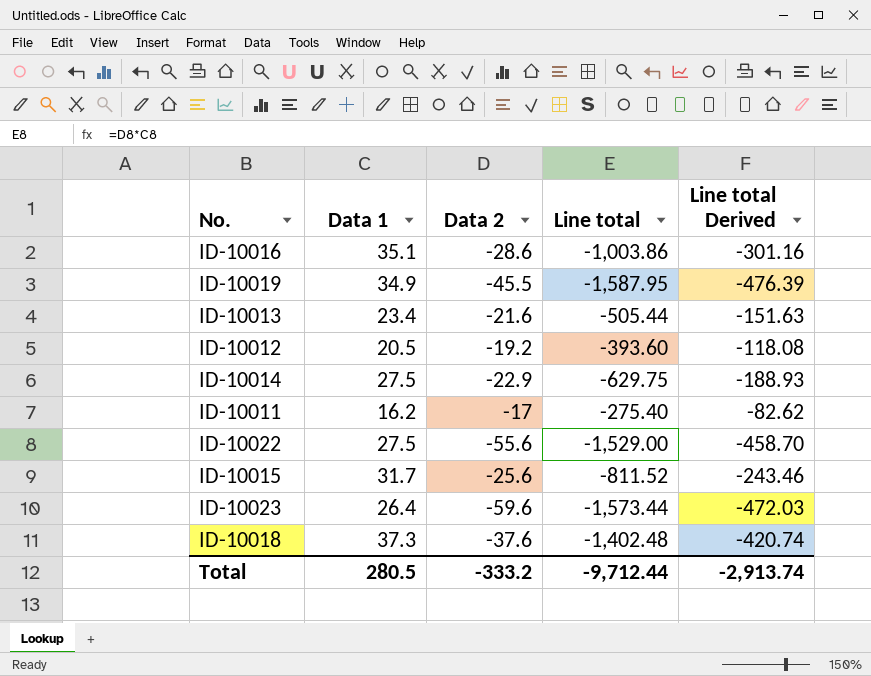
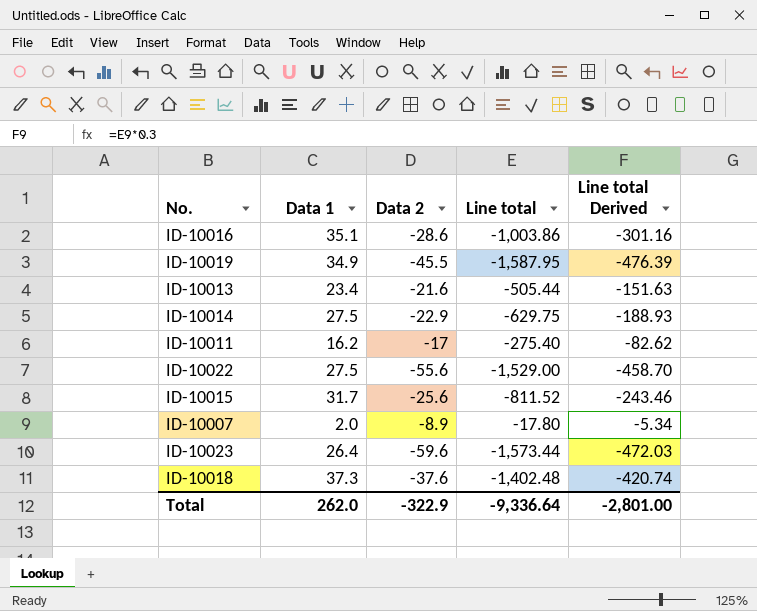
row ID-10012: 20.5 | -19.2 | -393.60 | -118.08 -> none
row ID-10007: none -> 2.0 | -8.9 | -17.80 | -5.34
Total | Data 1: 280.5 -> 262.0
Total | Data 2: -333.2 -> -322.9
Total | Line total: -9,712.44 -> -9,336.64
Total | Line total Derived: -2,913.74 -> -2,801.00

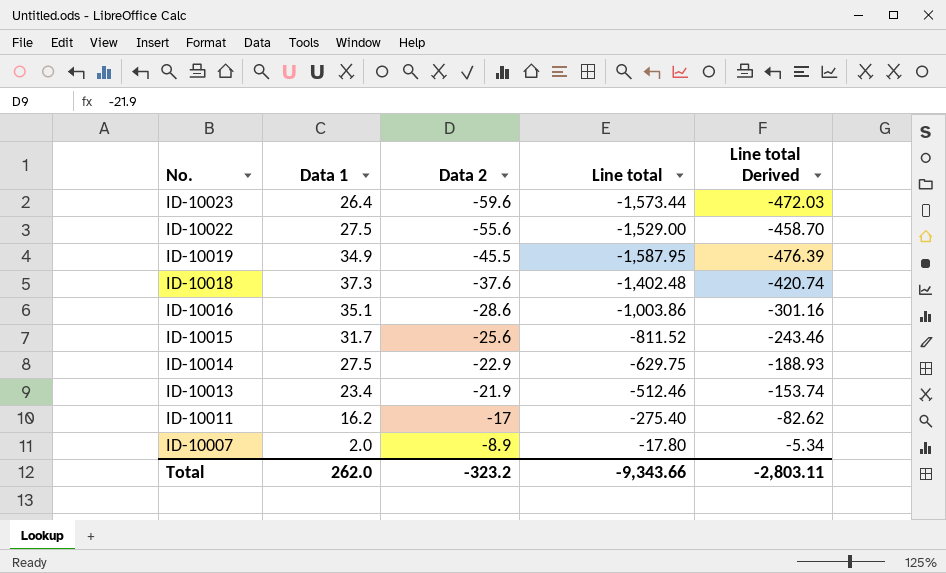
row order: none -> No. descending
ID-10013 | Data 2: -21.6 -> -21.9
ID-10013 | Line total: -505.44 -> -512.46
ID-10013 | Line total Derived: -151.63 -> -153.74
Total | Data 2: -322.9 -> -323.2
Total | Line total: -9,336.64 -> -9,343.66
Total | Line total Derived: -2,801.00 -> -2,803.11

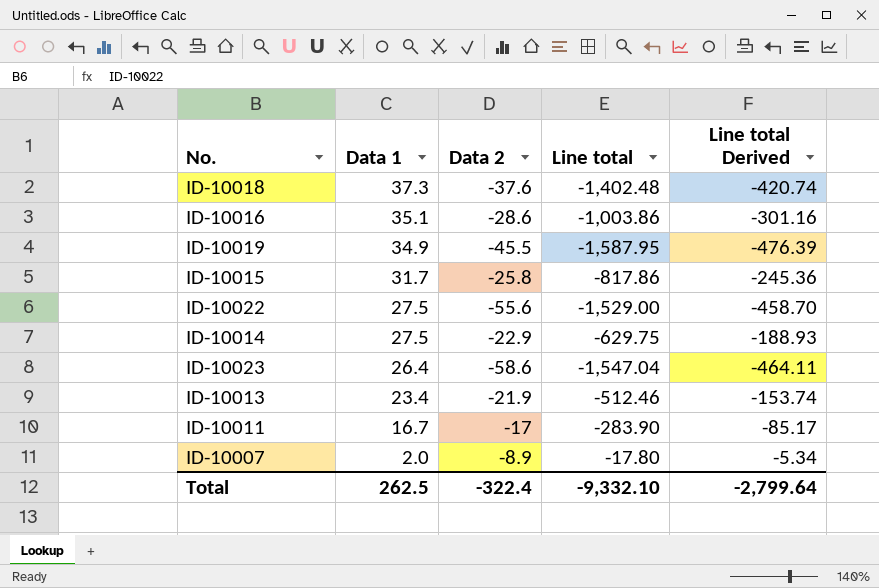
row order: No. descending -> Data 1 descending
ID-10015 | Data 2: -25.6 -> -25.8
ID-10015 | Line total: -811.52 -> -817.86
ID-10015 | Line total Derived: -243.46 -> -245.36
ID-10023 | Data 2: -59.6 -> -58.6
ID-10023 | Line total: -1,573.44 -> -1,547.04
ID-10023 | Line total Derived: -472.03 -> -464.11
ID-10011 | Data 1: 16.2 -> 16.7
ID-10011 | Line total: -275.40 -> -283.90
ID-10011 | Line total Derived: -82.62 -> -85.17
Total | Data 1: 262.0 -> 262.5
Total | Data 2: -323.2 -> -322.4
Total | Line total: -9,343.66 -> -9,332.10
Total | Line total Derived: -2,803.11 -> -2,799.64

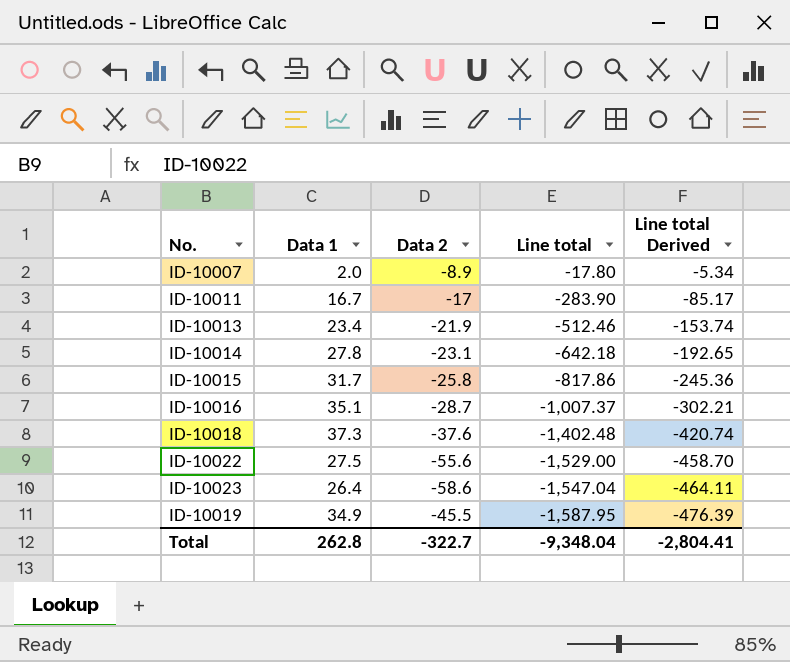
row order: Data 1 descending -> Line total descending
ID-10014 | Data 1: 27.5 -> 27.8
ID-10014 | Data 2: -22.9 -> -23.1
ID-10014 | Line total: -629.75 -> -642.18
ID-10014 | Line total Derived: -188.93 -> -192.65
ID-10016 | Data 2: -28.6 -> -28.7
ID-10016 | Line total: -1,003.86 -> -1,007.37
ID-10016 | Line total Derived: -301.16 -> -302.21
Total | Data 1: 262.5 -> 262.8
Total | Data 2: -322.4 -> -322.7
Total | Line total: -9,332.10 -> -9,348.04
Total | Line total Derived: -2,799.64 -> -2,804.41

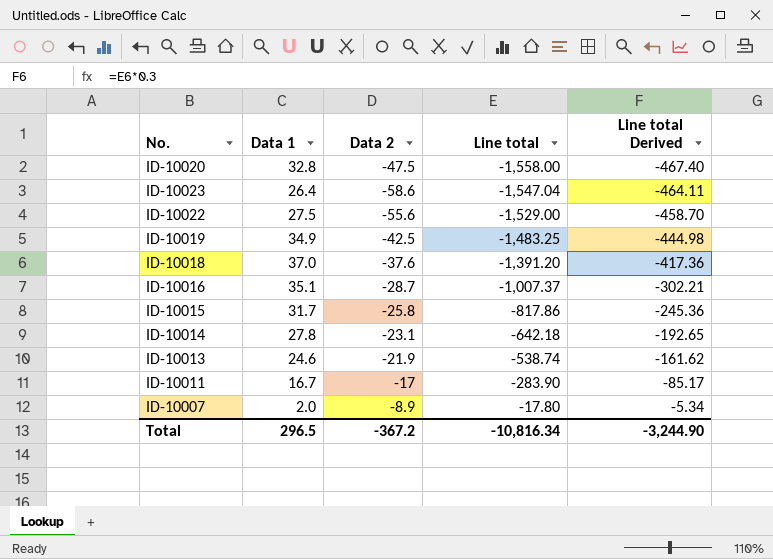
row order: Line total descending -> Line total ascending
row ID-10020: none -> 32.8 | -47.5 | -1,558.00 | -467.40
ID-10019 | Data 2: -45.5 -> -42.5
ID-10019 | Line total: -1,587.95 -> -1,483.25
ID-10019 | Line total Derived: -476.39 -> -444.98
ID-10018 | Data 1: 37.3 -> 37.0
ID-10018 | Line total: -1,402.48 -> -1,391.20
ID-10018 | Line total Derived: -420.74 -> -417.36
ID-10013 | Data 1: 23.4 -> 24.6
ID-10013 | Line total: -512.46 -> -538.74
ID-10013 | Line total Derived: -153.74 -> -161.62
Total | Data 1: 262.8 -> 296.5
Total | Data 2: -322.7 -> -367.2
Total | Line total: -9,348.04 -> -10,816.34
Total | Line total Derived: -2,804.41 -> -3,244.90

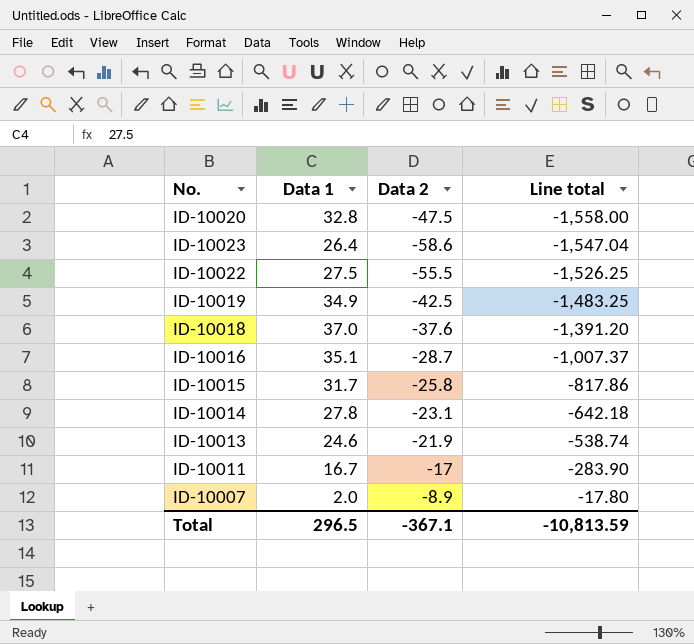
column Line total Derived | formula: [Line total] * 0.3 -> none
ID-10022 | Data 2: -55.6 -> -55.5
ID-10022 | Line total: -1,529.00 -> -1,526.25
Total | Data 2: -367.2 -> -367.1
Total | Line total: -10,816.34 -> -10,813.59

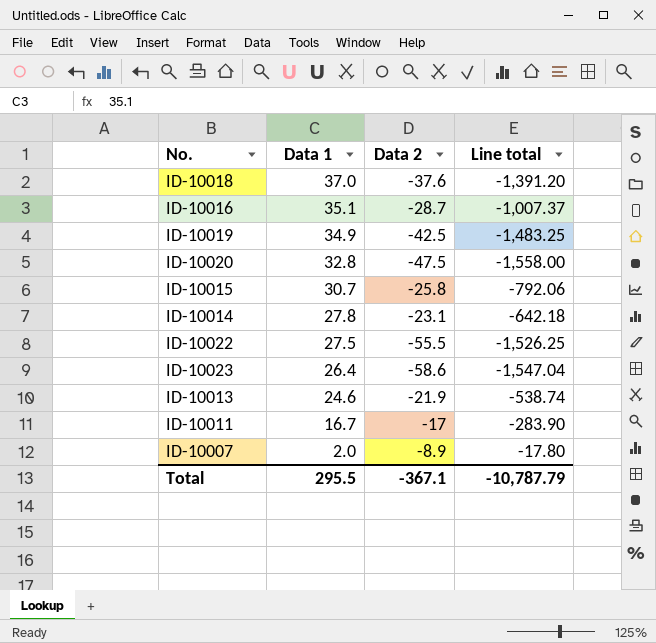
row order: Line total ascending -> Data 1 descending
ID-10015 | Data 1: 31.7 -> 30.7
ID-10015 | Line total: -817.86 -> -792.06
Total | Data 1: 296.5 -> 295.5
Total | Line total: -10,813.59 -> -10,787.79

